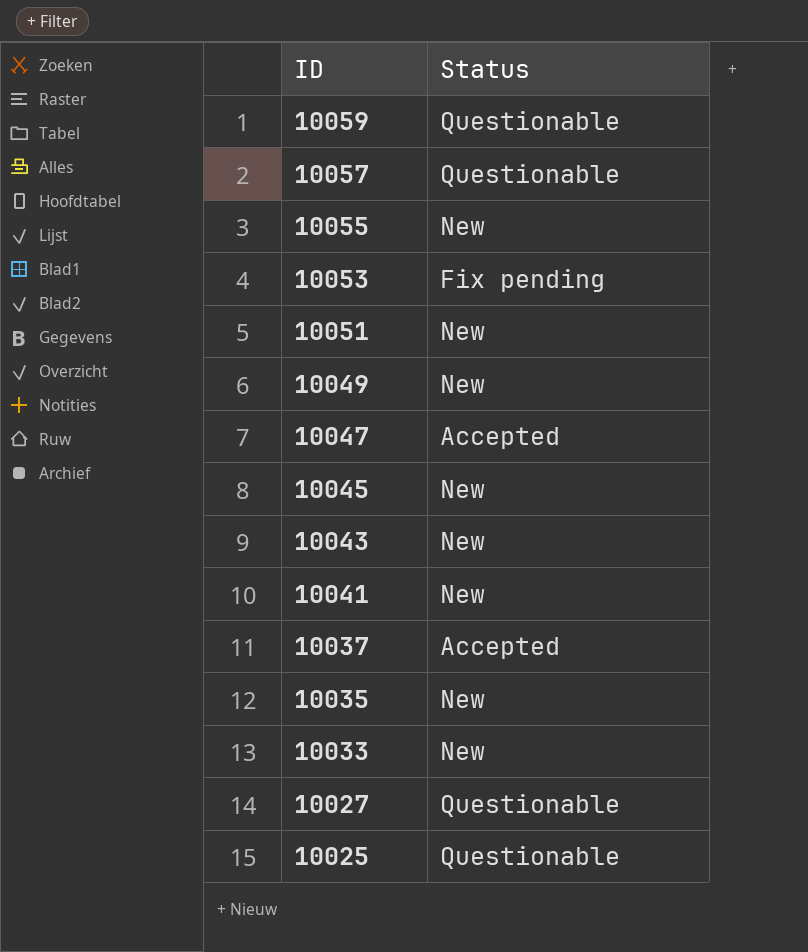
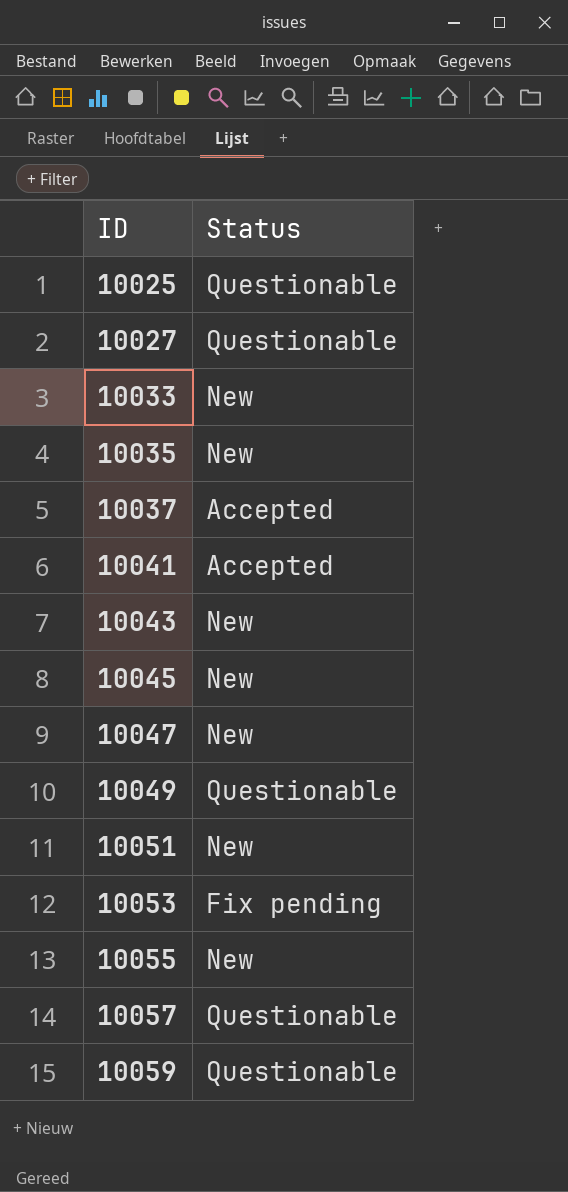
row order: ID descending -> ID ascending
10041 | Status: New -> Accepted
10047 | Status: Accepted -> New
10049 | Status: New -> Questionable

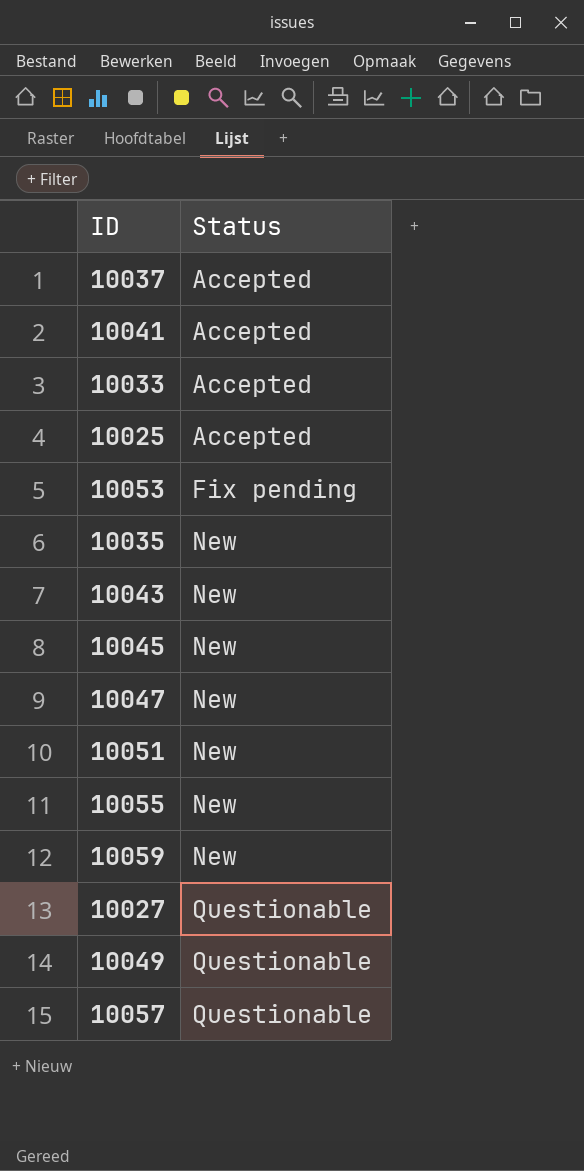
row order: ID ascending -> Status ascending
10033 | Status: New -> Accepted
10025 | Status: Questionable -> Accepted
10059 | Status: Questionable -> New

